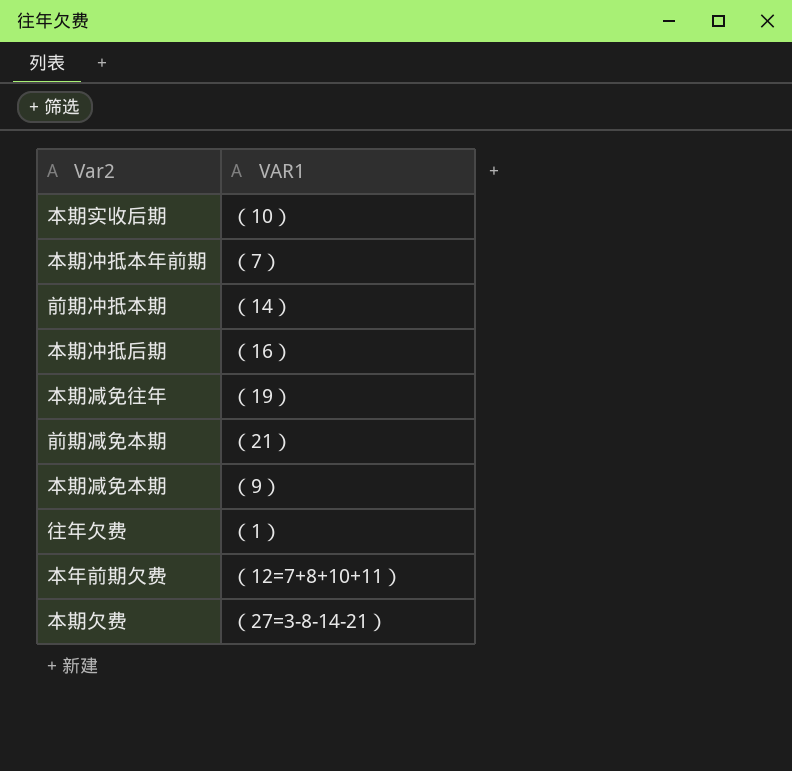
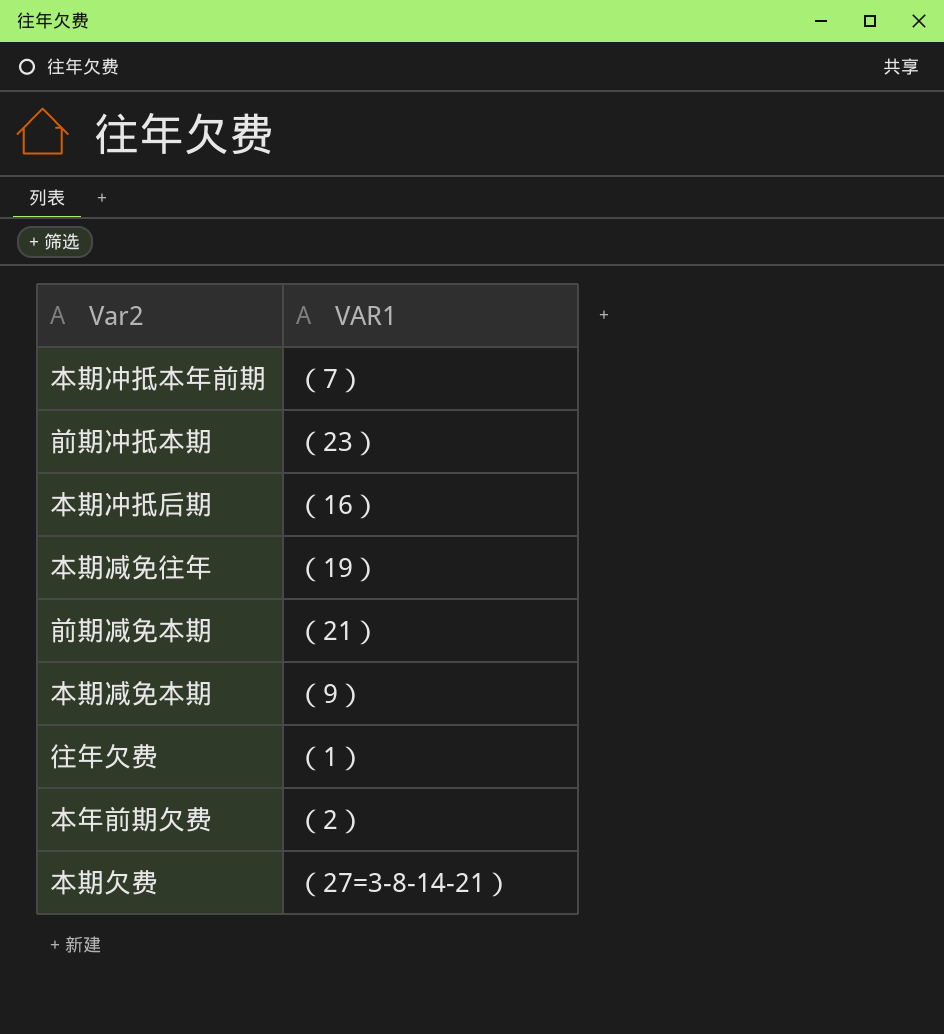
row 本期实收后期: （10） -> none
前期冲抵本期 | VAR1: （14） -> （23）
本年前期欠费 | VAR1: （12=7+8+10+11） -> （2）

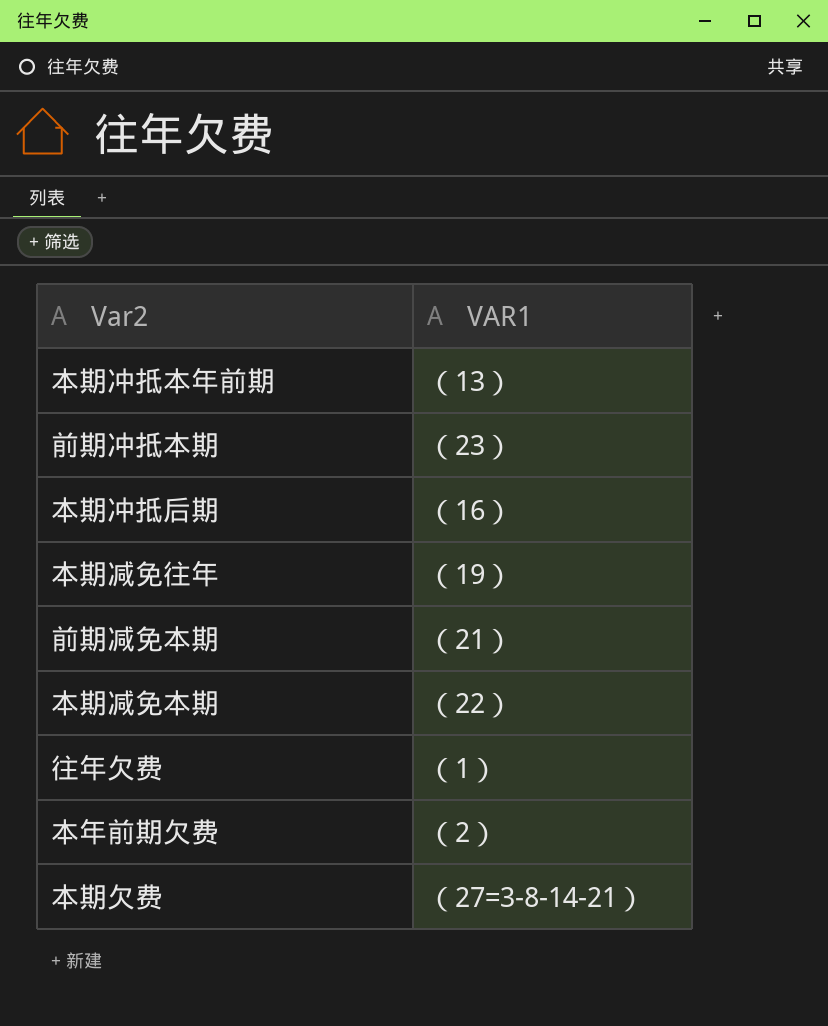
本期冲抵本年前期 | VAR1: （7） -> （13）
本期减免本期 | VAR1: （9） -> （22）

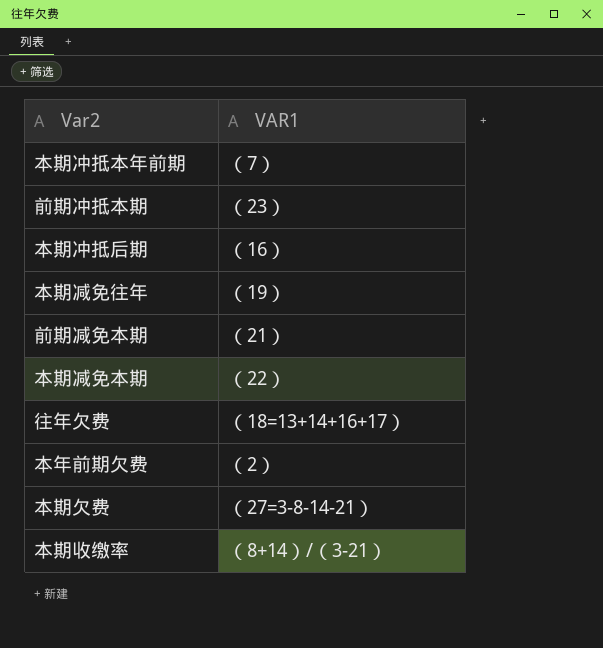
本期冲抵本年前期 | VAR1: （13） -> （7）
往年欠费 | VAR1: （1） -> （18=13+14+16+17）
row 本期收缴率: none -> （8+14）/（3-21）

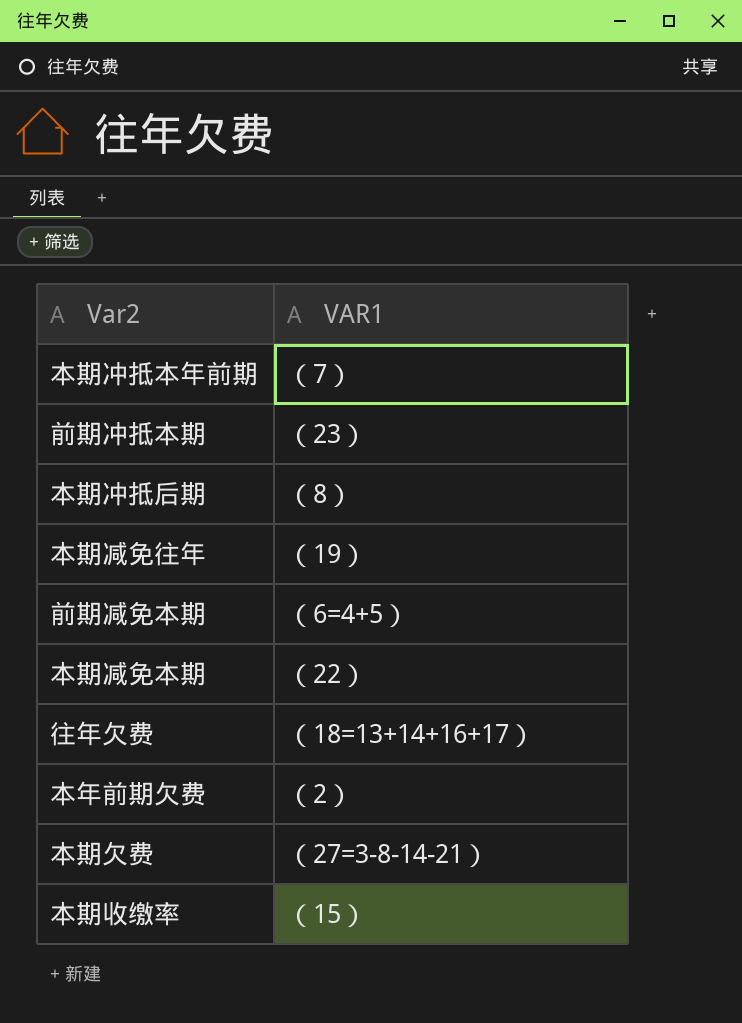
本期冲抵后期 | VAR1: （16） -> （8）
前期减免本期 | VAR1: （21） -> （6=4+5）
本期收缴率 | VAR1: （8+14）/（3-21） -> （15）

